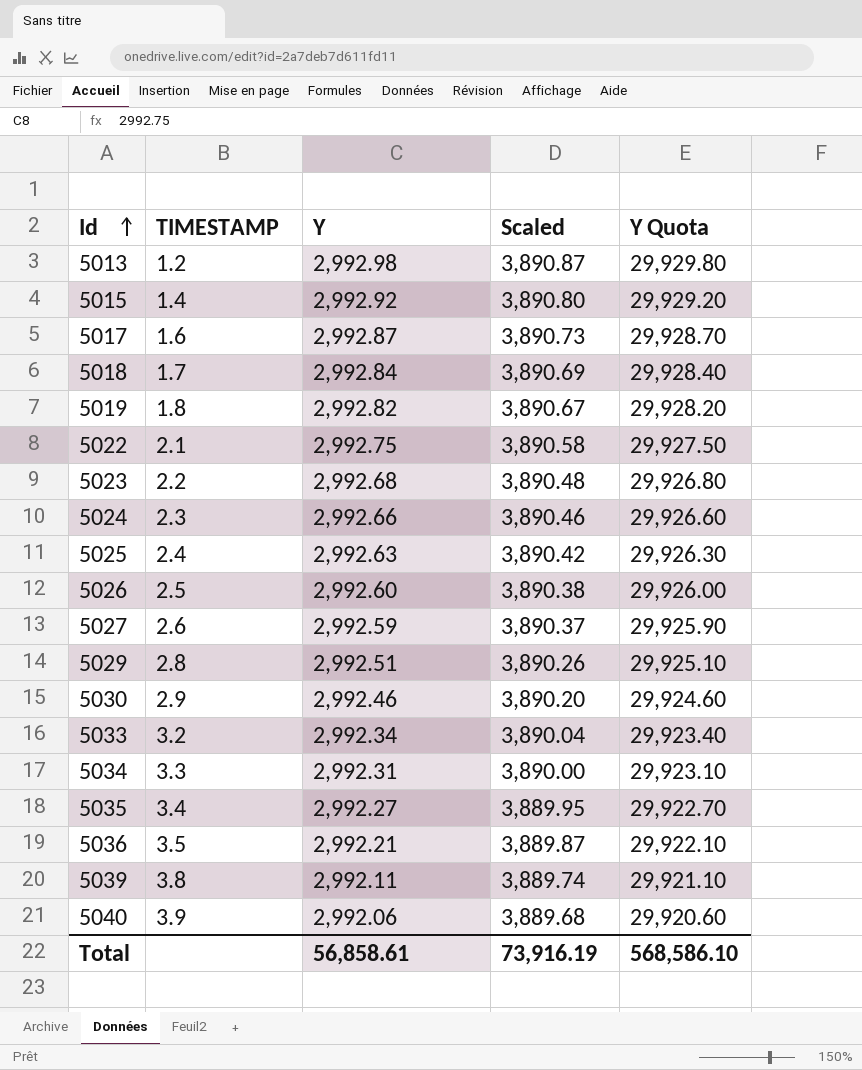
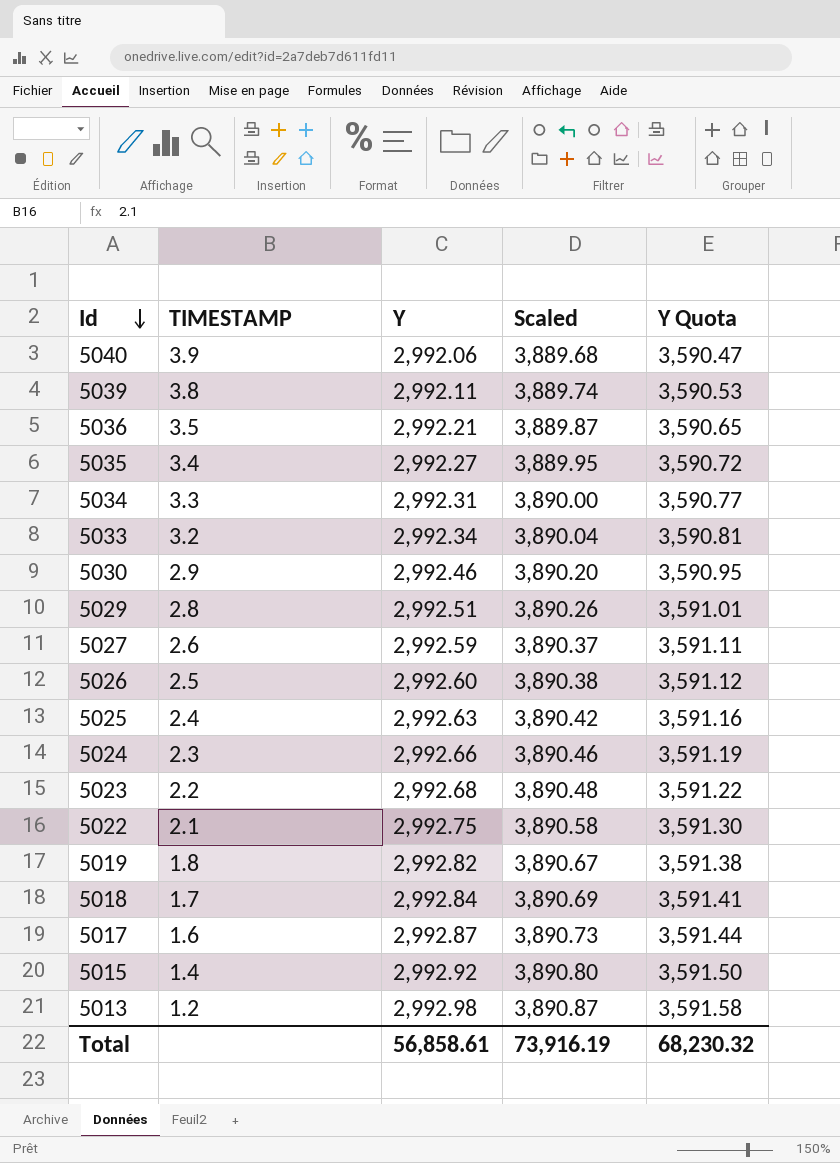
row order: Id ascending -> Id descending
column Y Quota | formula: [Y] * 10 -> [Y] * 1.2
Total | Y Quota: 568,586.10 -> 68,230.32

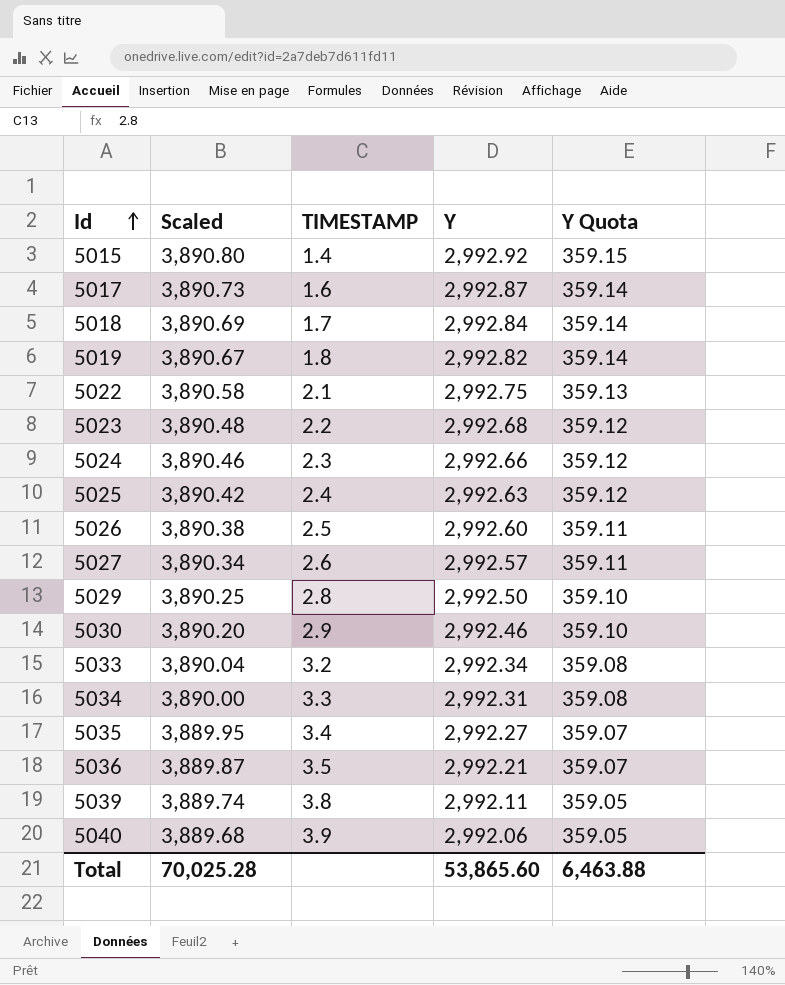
row order: Id descending -> Id ascending
column Scaled | position: 4 -> 2
column Y Quota | formula: [Y] * 1.2 -> [Y] * 0.12
row 5013: 1.2 | 2,992.98 | 3,890.87 | 3,591.58 -> none
5027 | Scaled: 3,890.37 -> 3,890.34
5027 | Y: 2,992.59 -> 2,992.57
5029 | Scaled: 3,890.26 -> 3,890.25
5029 | Y: 2,992.51 -> 2,992.50
Total | Scaled: 73,916.19 -> 70,025.28
Total | Y: 56,858.61 -> 53,865.60
Total | Y Quota: 68,230.32 -> 6,463.88

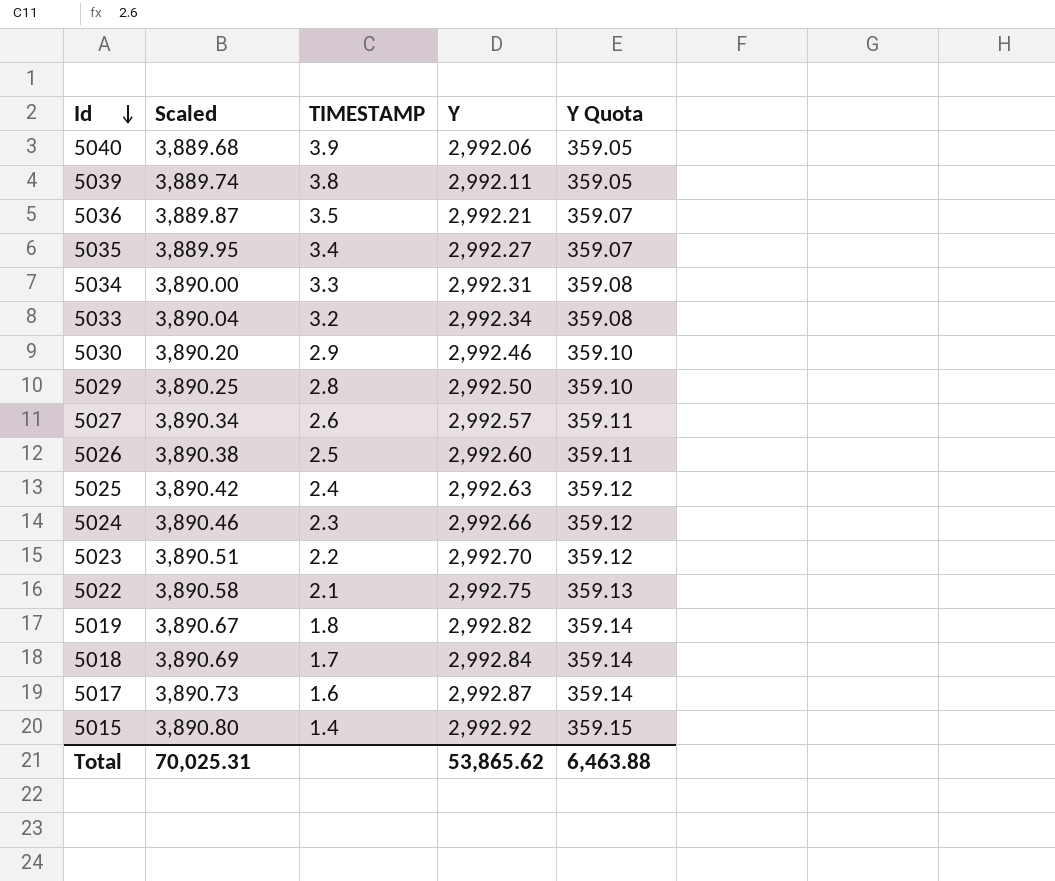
row order: Id ascending -> Id descending
5023 | Scaled: 3,890.48 -> 3,890.51
5023 | Y: 2,992.68 -> 2,992.70
Total | Scaled: 70,025.28 -> 70,025.31
Total | Y: 53,865.60 -> 53,865.62

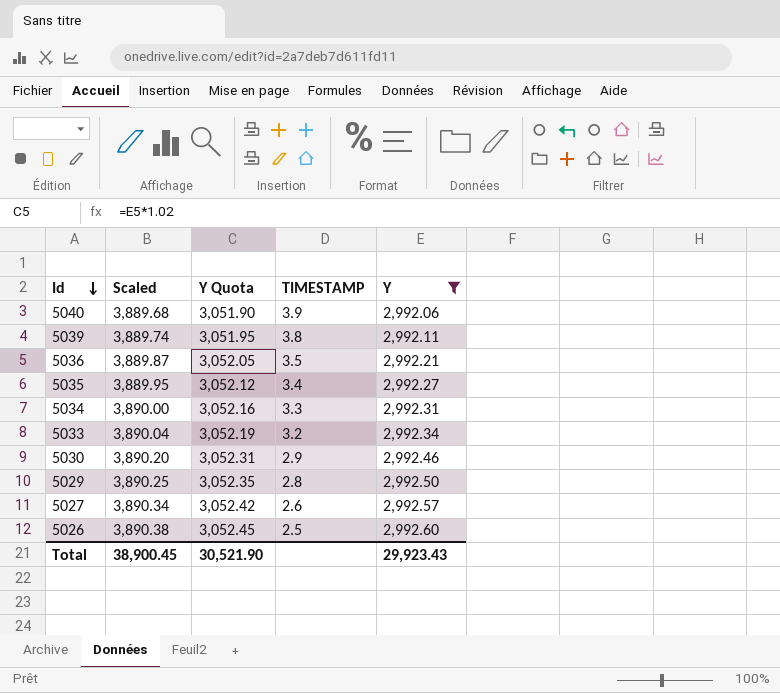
filter: none -> Y <= 2,992.60
column Y Quota | formula: [Y] * 0.12 -> [Y] * 1.02
column Y Quota | position: 5 -> 3
Total | Scaled: 70,025.31 -> 38,900.45
Total | Y Quota: 6,463.88 -> 30,521.90
Total | Y: 53,865.62 -> 29,923.43

